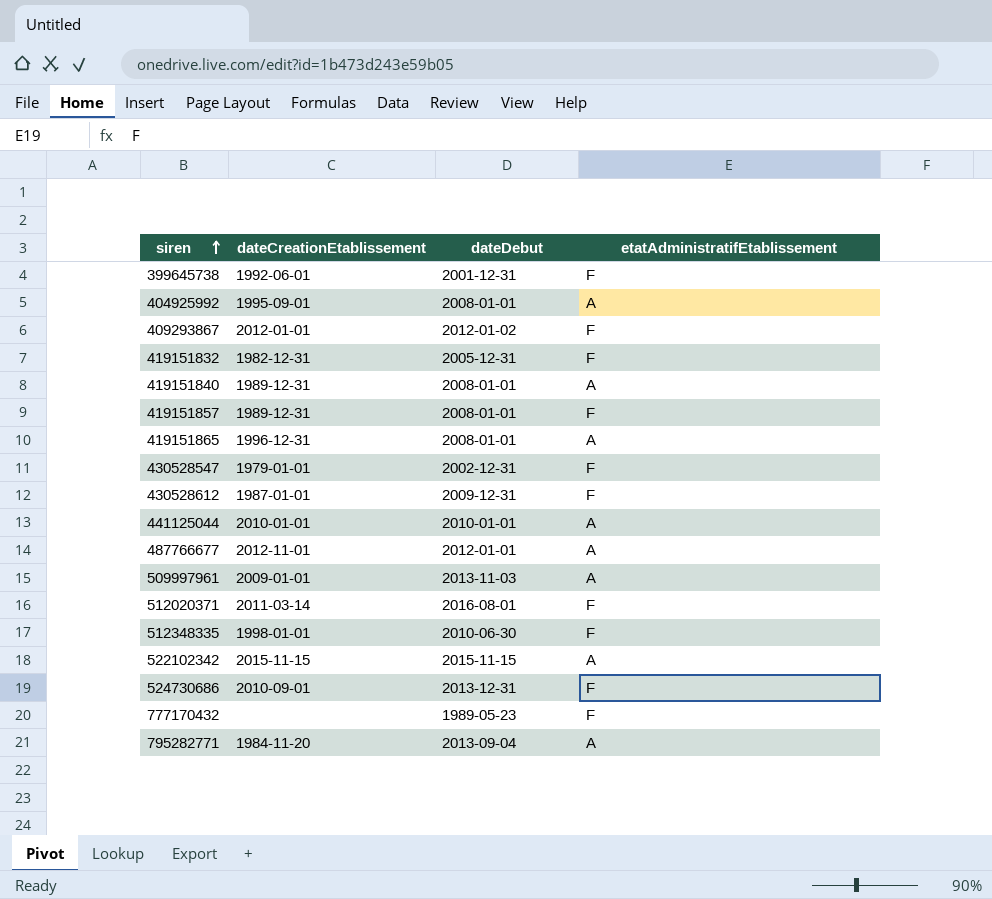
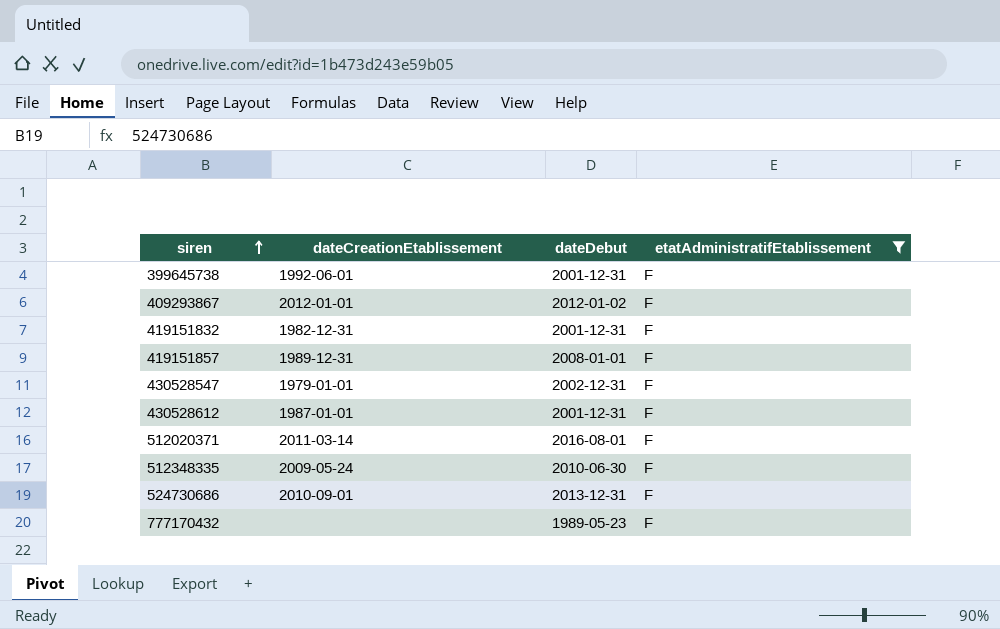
filter: none -> etatAdministratifEtablissement = F
419151832 | dateDebut: 2005-12-31 -> 2001-12-31
430528612 | dateDebut: 2009-12-31 -> 2001-12-31
512348335 | dateCreationEtablissement: 1998-01-01 -> 2009-05-24

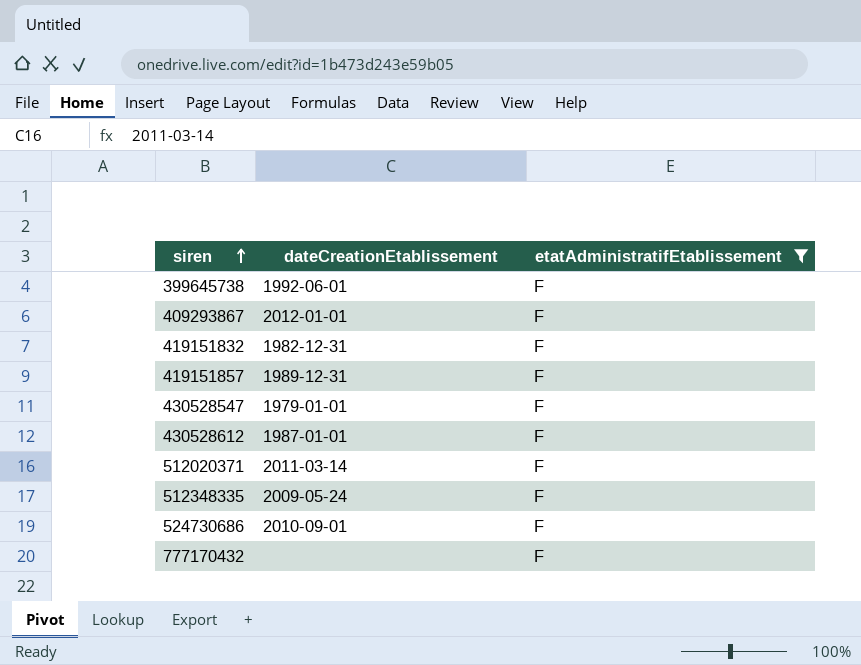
column dateDebut | position: 3 -> none

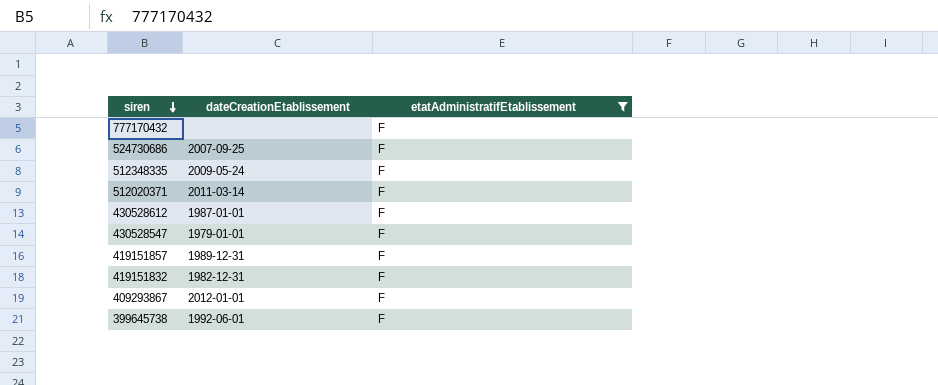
row order: siren ascending -> siren descending
524730686 | dateCreationEtablissement: 2010-09-01 -> 2007-09-25

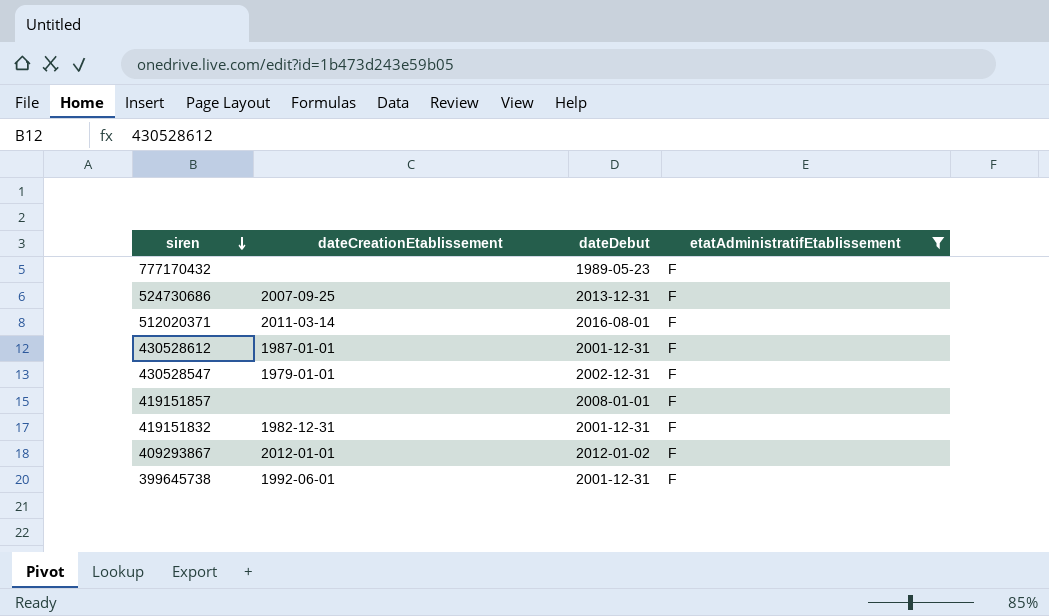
column dateDebut | position: none -> 3
row 512348335: 2009-05-24 | F -> none
419151857 | dateCreationEtablissement: 1989-12-31 -> none

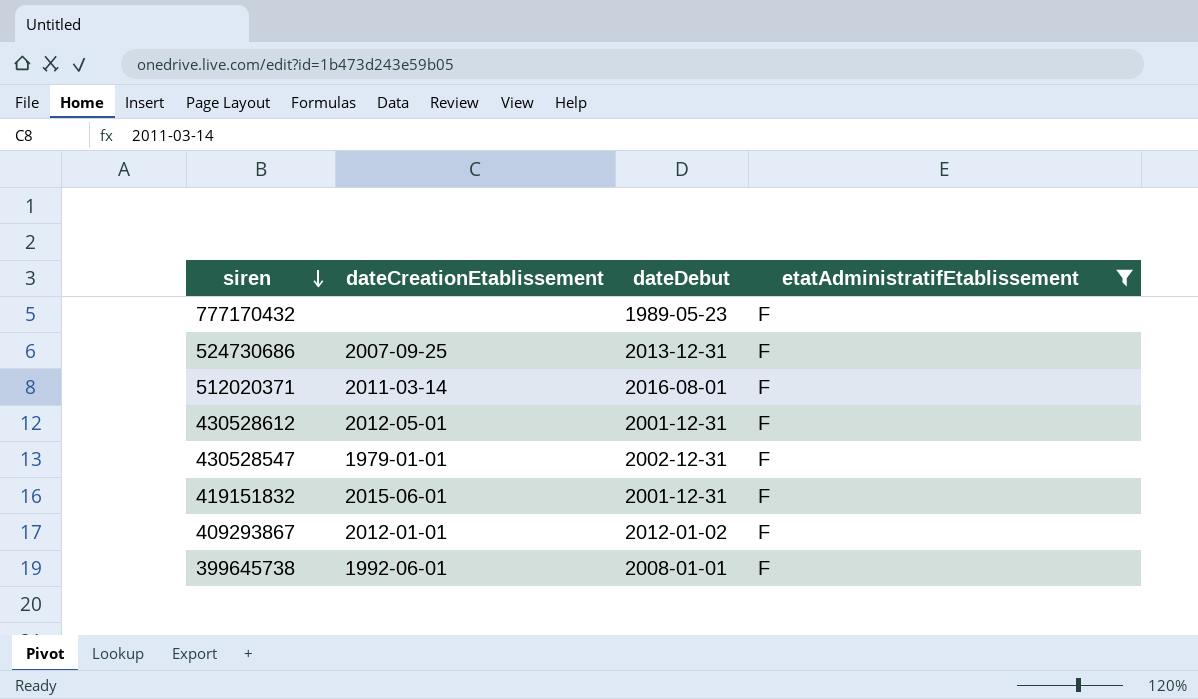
row 419151857: none | 2008-01-01 | F -> none
430528612 | dateCreationEtablissement: 1987-01-01 -> 2012-05-01
419151832 | dateCreationEtablissement: 1982-12-31 -> 2015-06-01
399645738 | dateDebut: 2001-12-31 -> 2008-01-01

